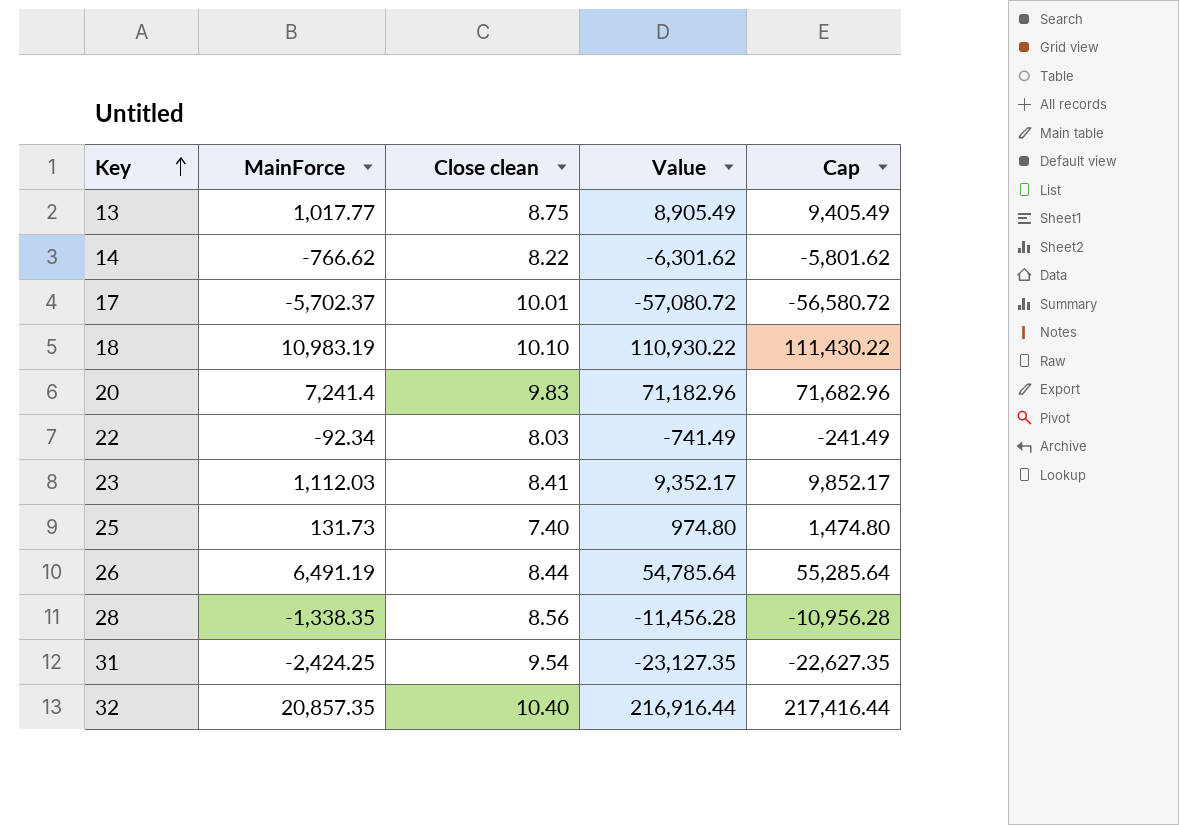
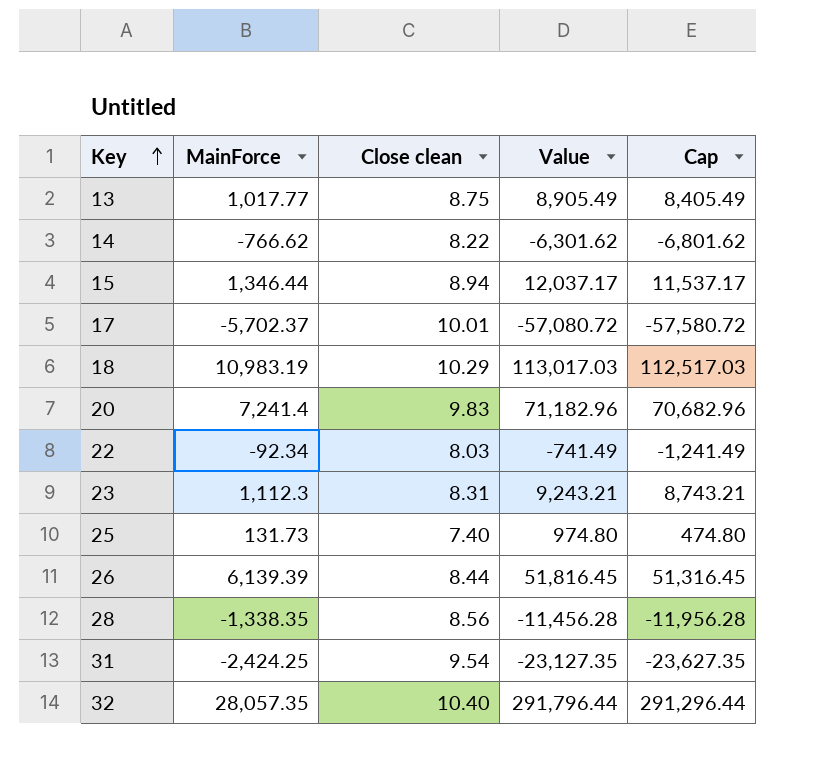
column Cap | formula: [Value] + 500 -> [Value] - 500
row 15: none -> 1,346.44 | 8.94 | 12,037.17 | 11,537.17
18 | Close clean: 10.10 -> 10.29
18 | Value: 110,930.22 -> 113,017.03
23 | MainForce: 1,112.03 -> 1,112.3
23 | Close clean: 8.41 -> 8.31
23 | Value: 9,352.17 -> 9,243.21
26 | MainForce: 6,491.19 -> 6,139.39
26 | Value: 54,785.64 -> 51,816.45
32 | MainForce: 20,857.35 -> 28,057.35
32 | Value: 216,916.44 -> 291,796.44

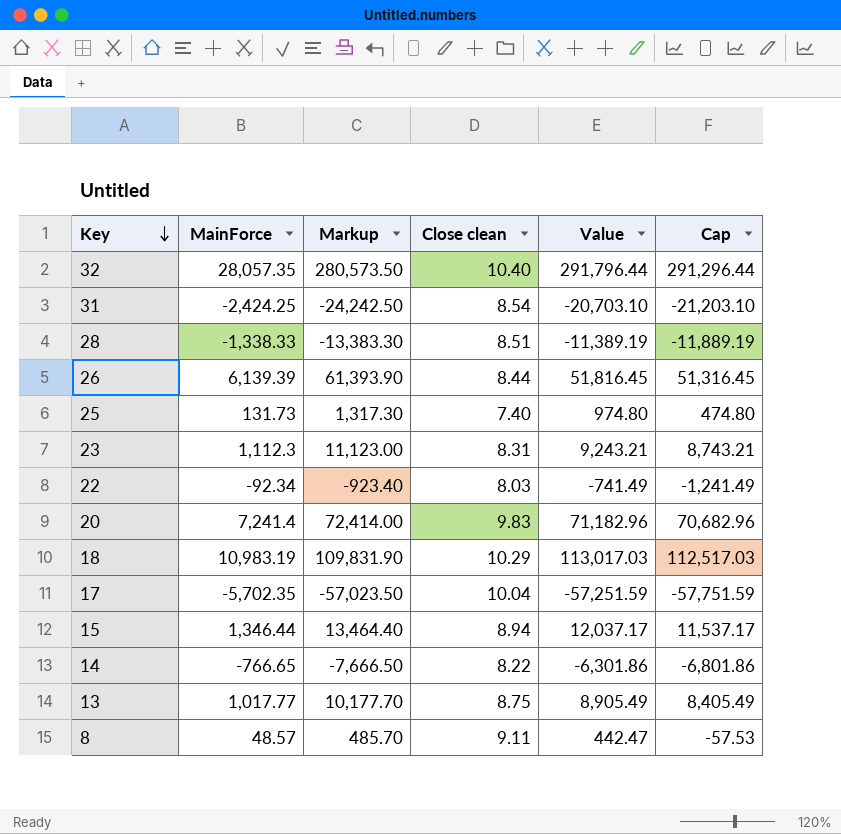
row order: Key ascending -> Key descending
column Markup | formula: none -> [MainForce] * 10
31 | Close clean: 9.54 -> 8.54
31 | Value: -23,127.35 -> -20,703.10
31 | Cap: -23,627.35 -> -21,203.10
28 | MainForce: -1,338.35 -> -1,338.33
28 | Close clean: 8.56 -> 8.51
28 | Value: -11,456.28 -> -11,389.19
28 | Cap: -11,956.28 -> -11,889.19
17 | MainForce: -5,702.37 -> -5,702.35
17 | Close clean: 10.01 -> 10.04
17 | Value: -57,080.72 -> -57,251.59
17 | Cap: -57,580.72 -> -57,751.59
14 | MainForce: -766.62 -> -766.65
14 | Value: -6,301.62 -> -6,301.86
14 | Cap: -6,801.62 -> -6,801.86
row 8: none -> 48.57 | 485.70 | 9.11 | 442.47 | -57.53

